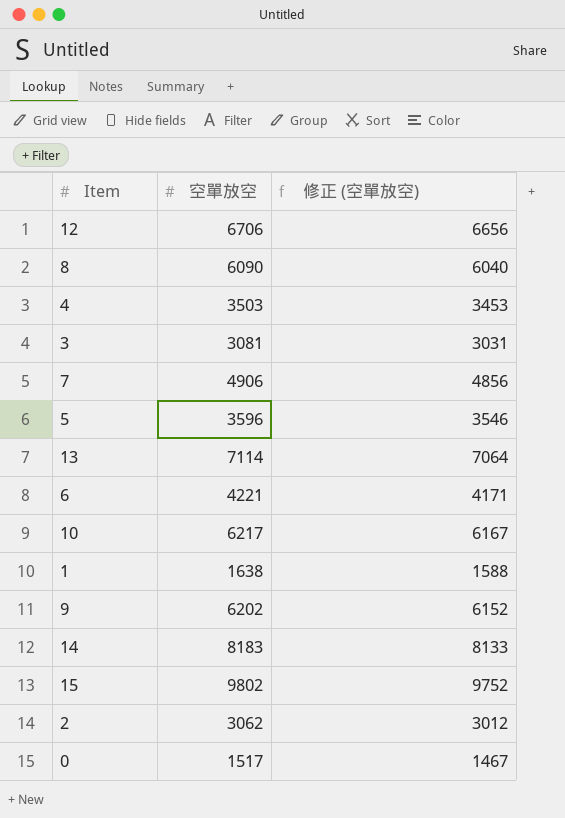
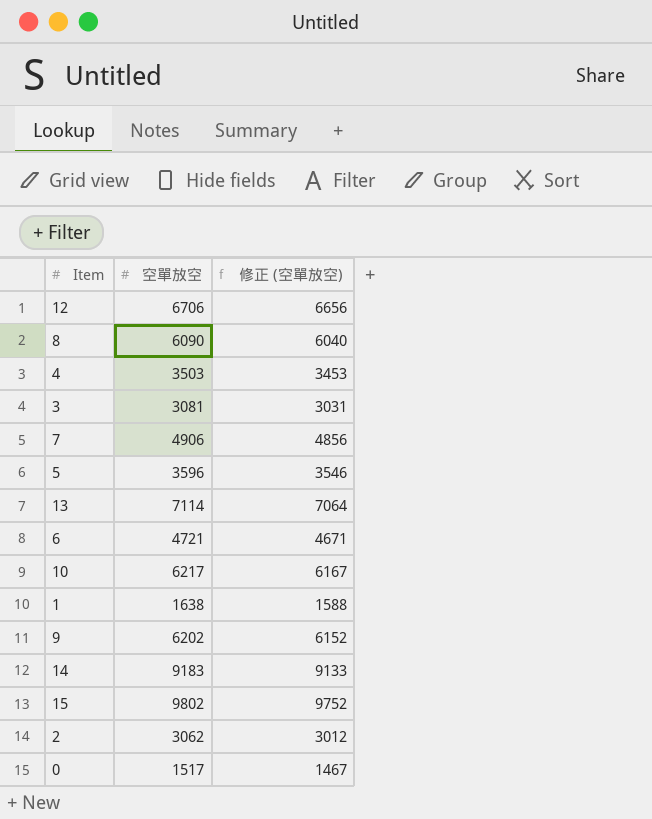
6 | 空單放空: 4221 -> 4721
6 | 修正 (空單放空): 4171 -> 4671
14 | 空單放空: 8183 -> 9183
14 | 修正 (空單放空): 8133 -> 9133

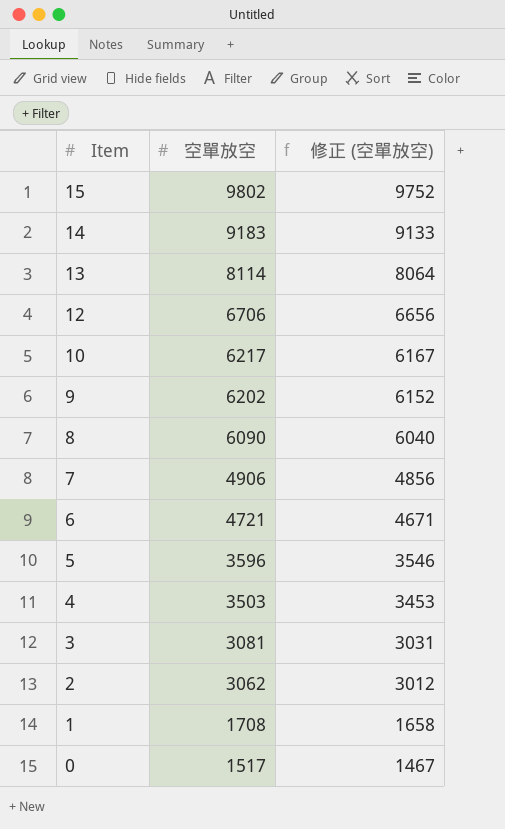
row order: none -> Item descending
13 | 空單放空: 7114 -> 8114
13 | 修正 (空單放空): 7064 -> 8064
1 | 空單放空: 1638 -> 1708
1 | 修正 (空單放空): 1588 -> 1658

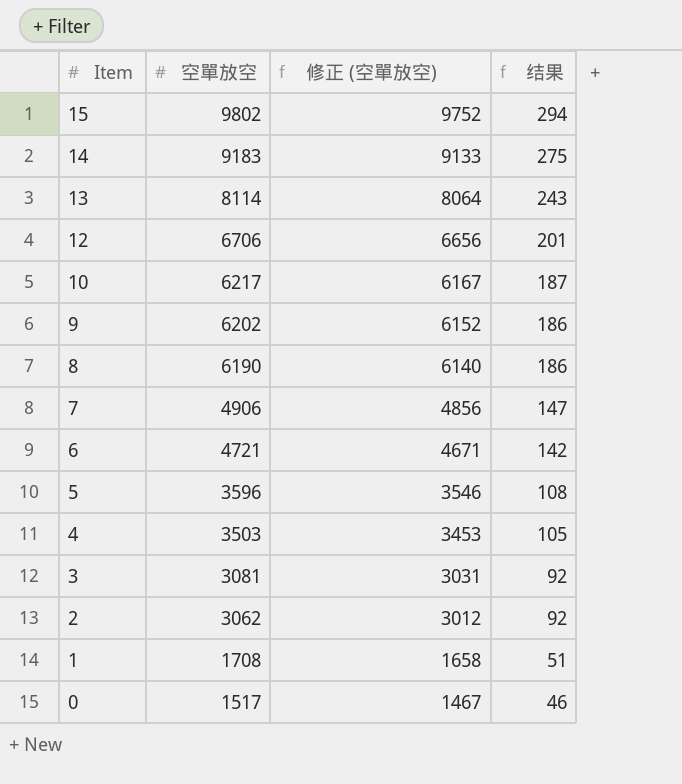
column 结果 | formula: none -> [空單放空] * 0.03
8 | 空單放空: 6090 -> 6190
8 | 修正 (空單放空): 6040 -> 6140

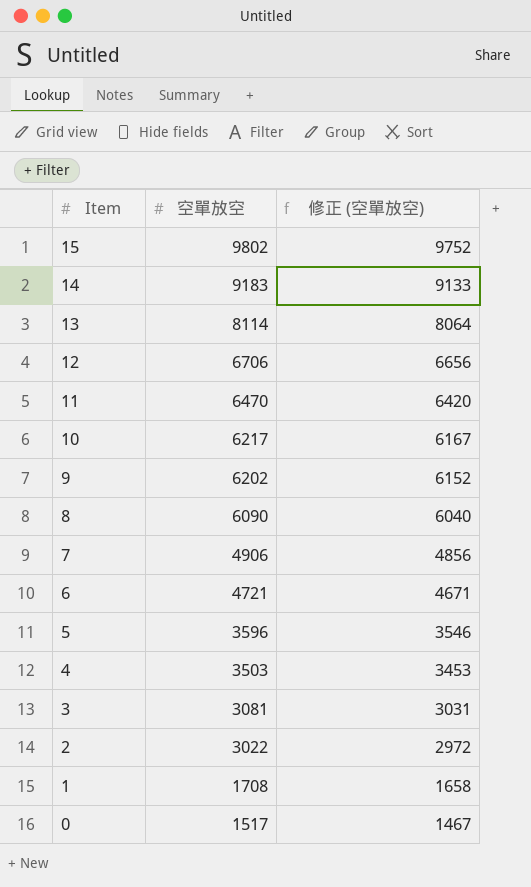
column 结果 | formula: [空單放空] * 0.03 -> none
row 11: none -> 6470 | 6420
8 | 空單放空: 6190 -> 6090
8 | 修正 (空單放空): 6140 -> 6040
2 | 空單放空: 3062 -> 3022
2 | 修正 (空單放空): 3012 -> 2972

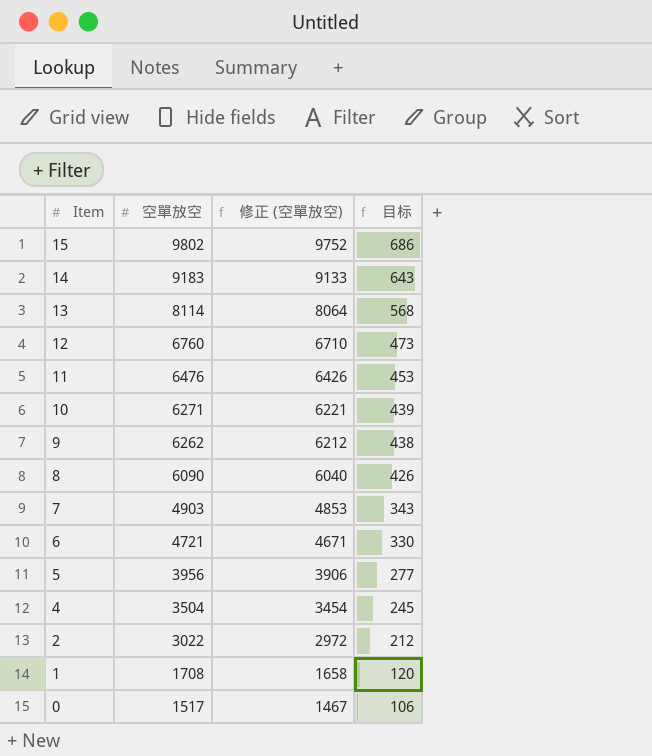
column 目标 | formula: none -> [空單放空] * 0.07
row 3: 3081 | 3031 -> none
12 | 空單放空: 6706 -> 6760
12 | 修正 (空單放空): 6656 -> 6710
11 | 空單放空: 6470 -> 6476
11 | 修正 (空單放空): 6420 -> 6426
10 | 空單放空: 6217 -> 6271
10 | 修正 (空單放空): 6167 -> 6221
9 | 空單放空: 6202 -> 6262
9 | 修正 (空單放空): 6152 -> 6212
7 | 空單放空: 4906 -> 4903
7 | 修正 (空單放空): 4856 -> 4853
5 | 空單放空: 3596 -> 3956
5 | 修正 (空單放空): 3546 -> 3906
4 | 空單放空: 3503 -> 3504
4 | 修正 (空單放空): 3453 -> 3454

